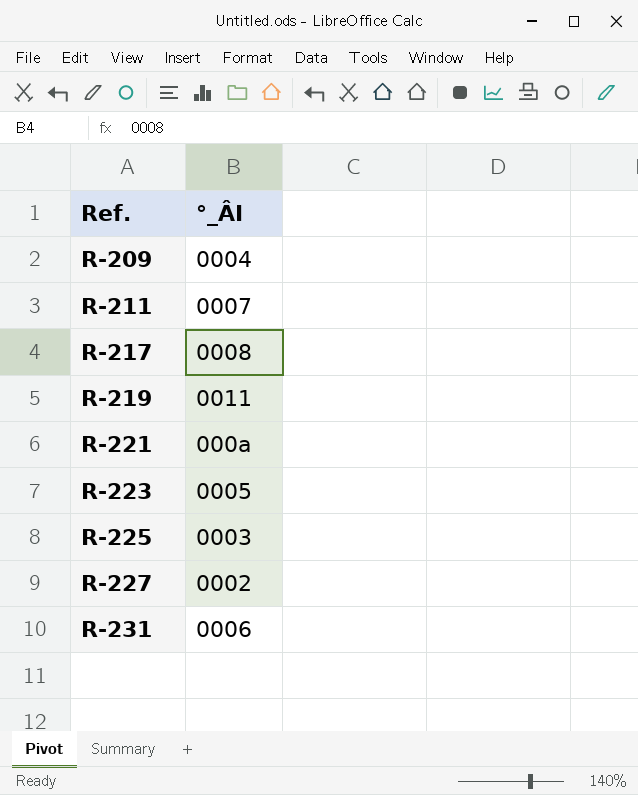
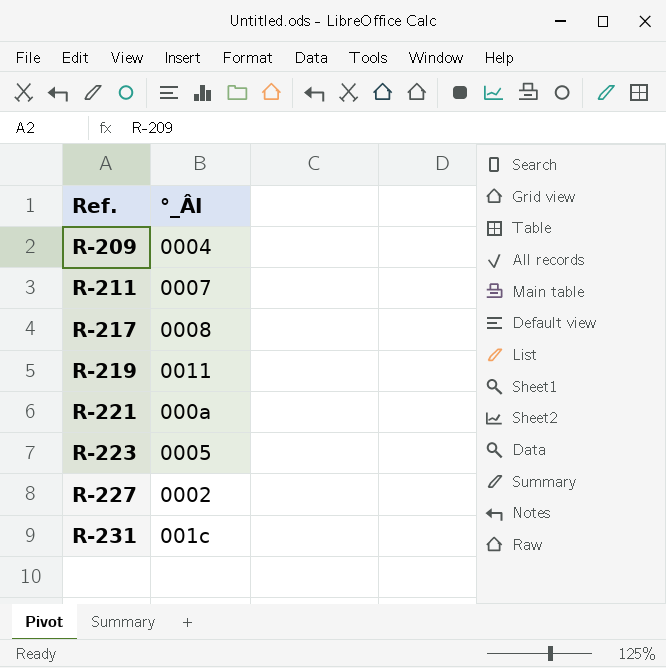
row R-225: 0003 -> none
R-231 | °_ÂI: 0006 -> 001c

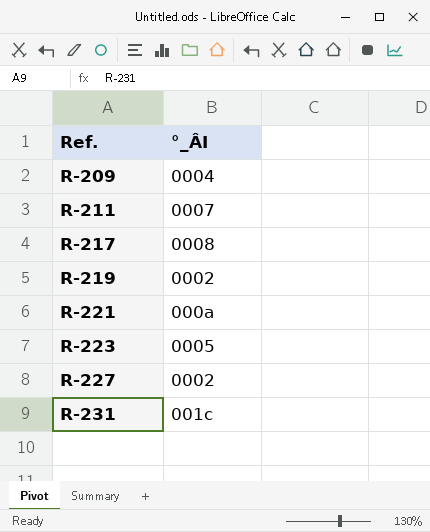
R-219 | °_ÂI: 0011 -> 0002

